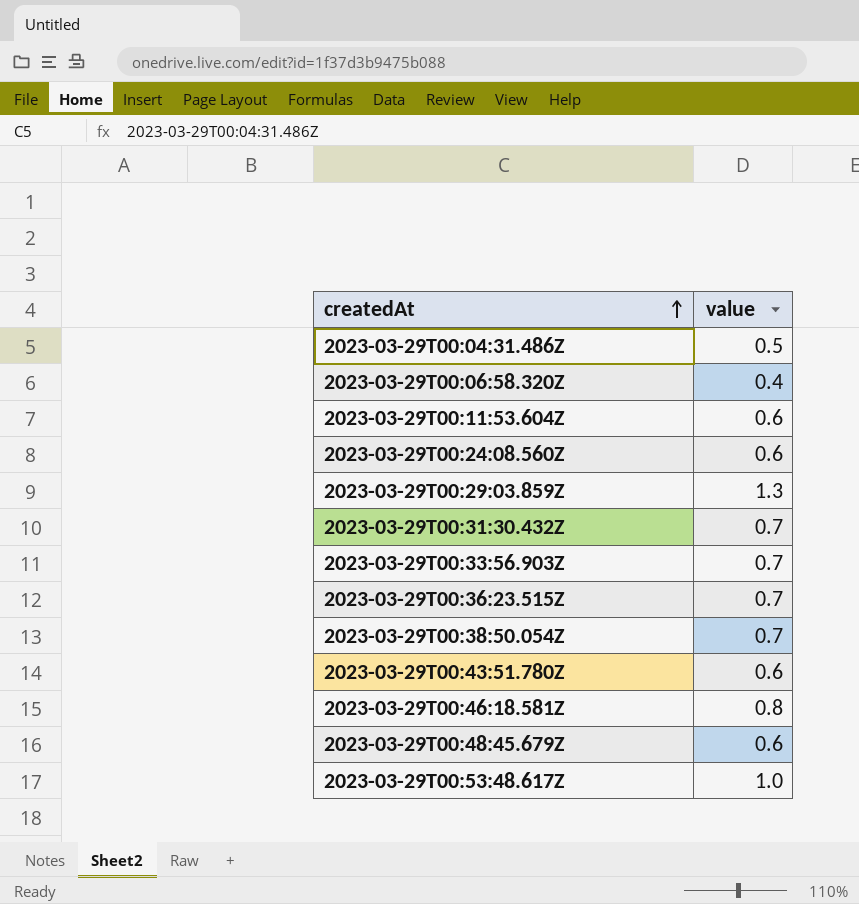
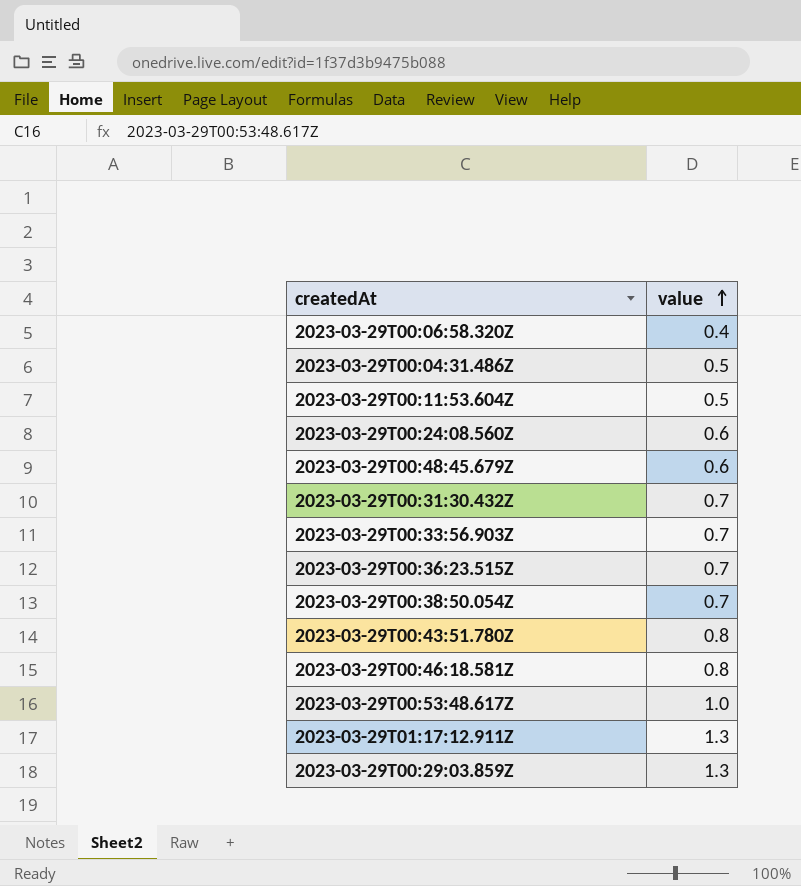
row order: createdAt ascending -> value ascending
2023-03-29T00:11:53.604Z | value: 0.6 -> 0.5
2023-03-29T00:43:51.780Z | value: 0.6 -> 0.8
row 2023-03-29T01:17:12.911Z: none -> 1.3

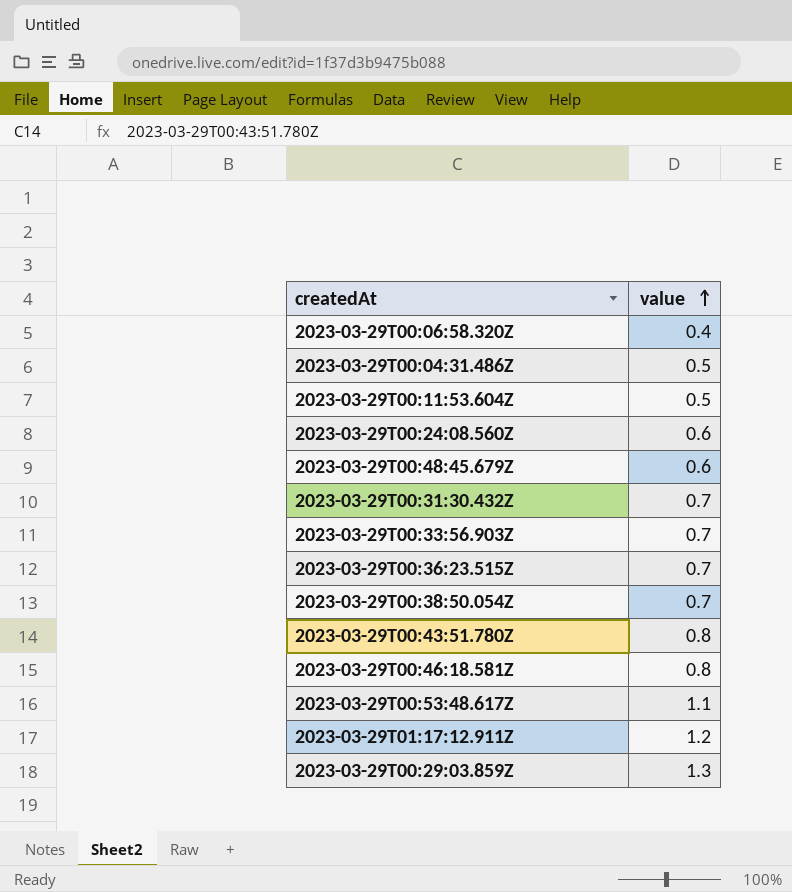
2023-03-29T00:53:48.617Z | value: 1.0 -> 1.1
2023-03-29T01:17:12.911Z | value: 1.3 -> 1.2

